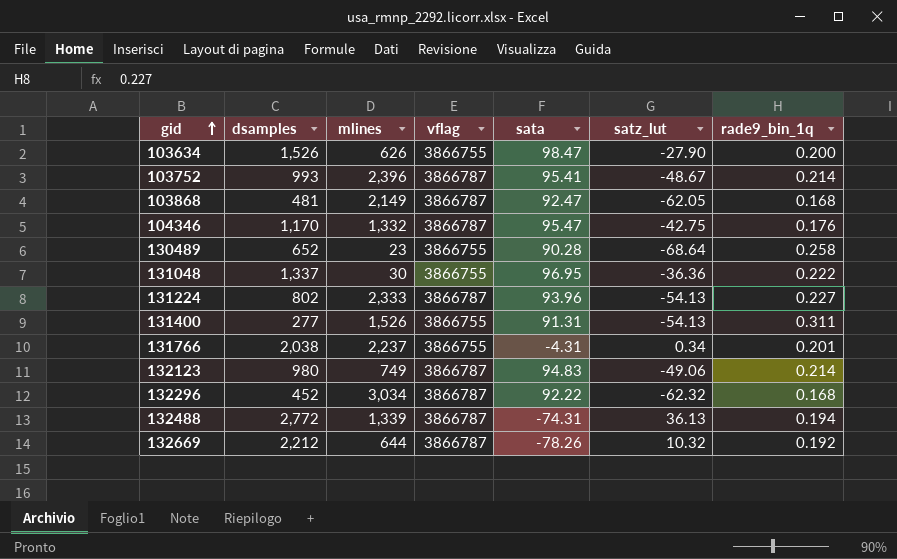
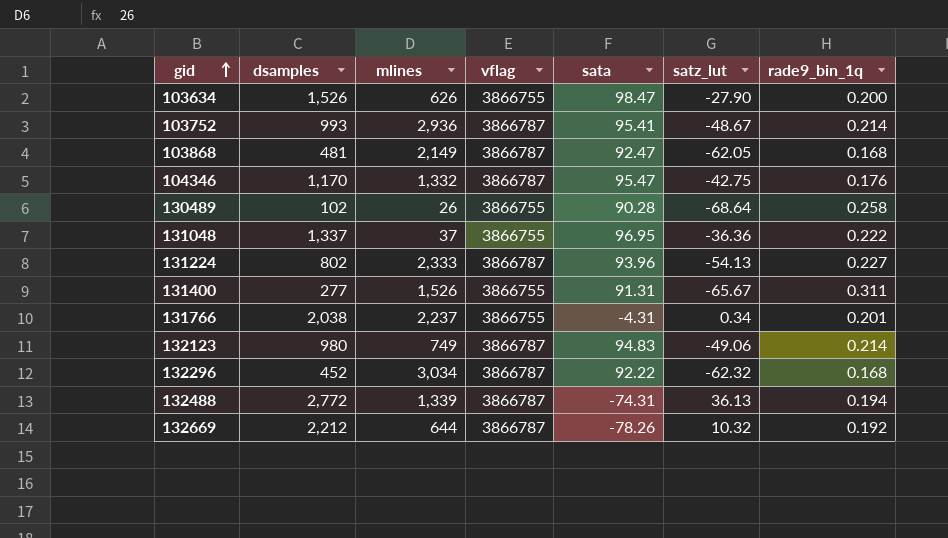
103752 | mlines: 2,396 -> 2,936
130489 | dsamples: 652 -> 102
130489 | mlines: 23 -> 26
131048 | mlines: 30 -> 37
131400 | satz_lut: -54.13 -> -65.67

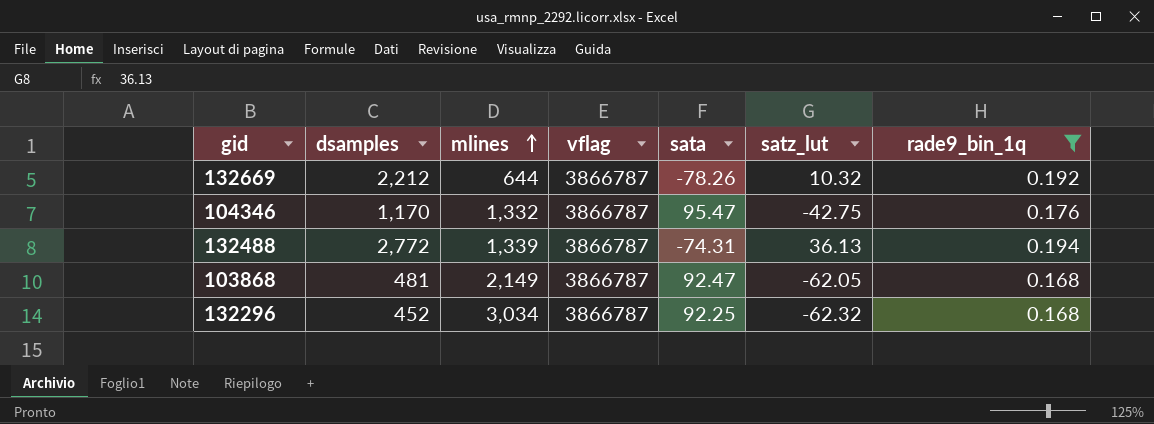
filter: none -> rade9_bin_1q <= 0.194
row order: gid ascending -> mlines ascending
132296 | sata: 92.22 -> 92.25

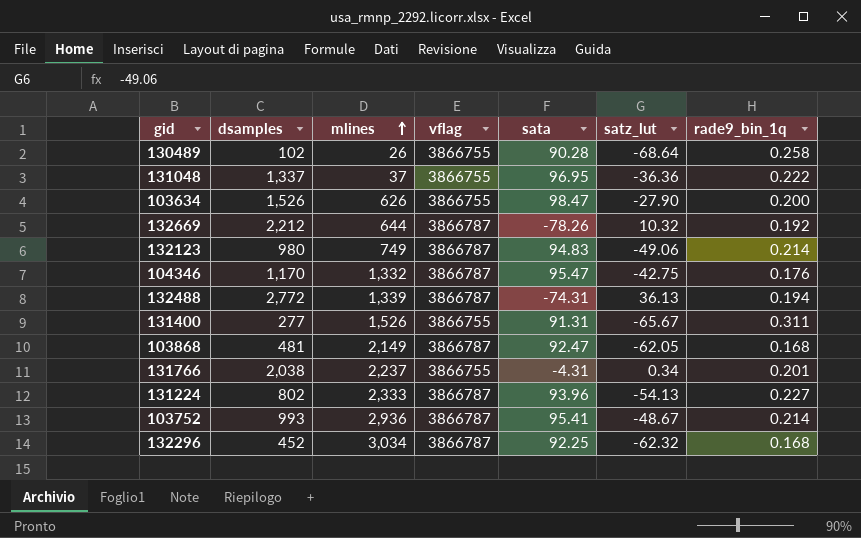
filter: rade9_bin_1q <= 0.194 -> none

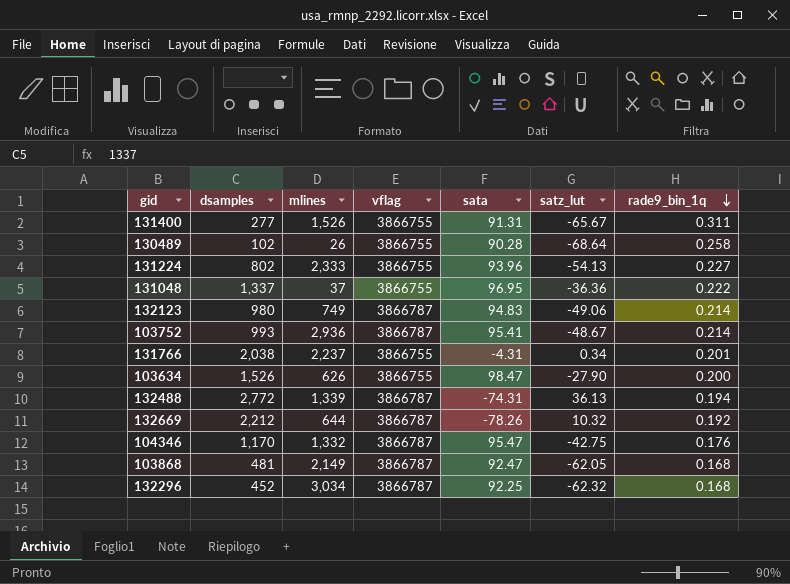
row order: mlines ascending -> rade9_bin_1q descending
131224 | vflag: 3866787 -> 3866755

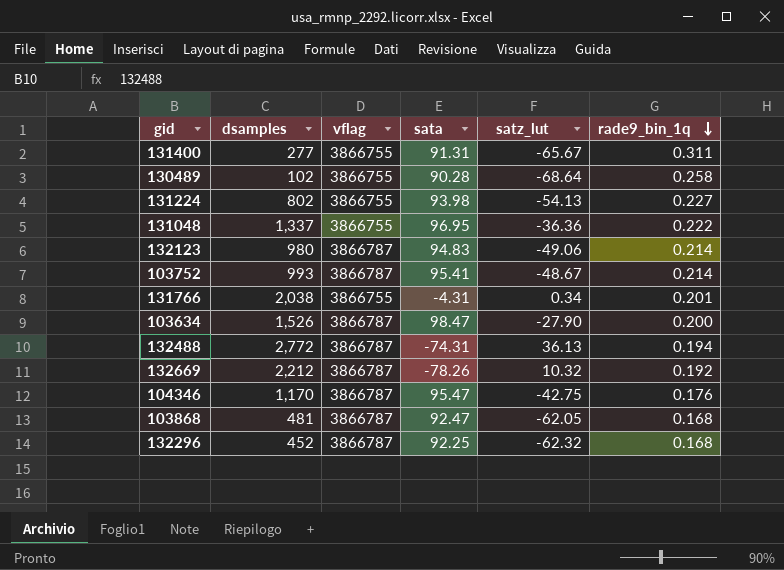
column mlines | position: 3 -> none
131224 | sata: 93.96 -> 93.98
103634 | vflag: 3866755 -> 3866787

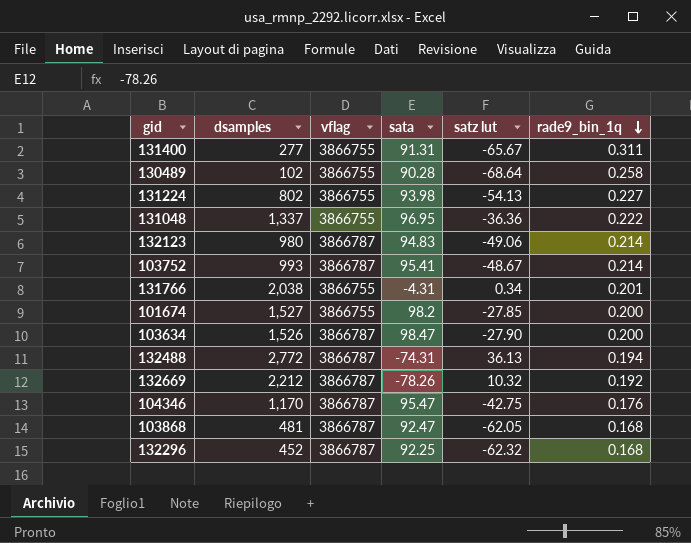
column name: satz_lut -> satz lut
row 101674: none -> 1,527 | 3866755 | 98.2 | -27.85 | 0.200

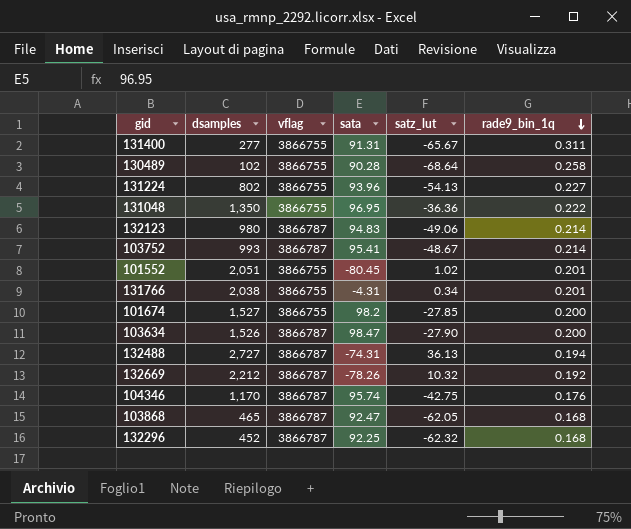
column name: satz lut -> satz_lut
131224 | sata: 93.98 -> 93.96
131048 | dsamples: 1,337 -> 1,350
row 101552: none -> 2,051 | 3866755 | -80.45 | 1.02 | 0.201
132488 | dsamples: 2,772 -> 2,727
104346 | sata: 95.47 -> 95.74
103868 | dsamples: 481 -> 465

